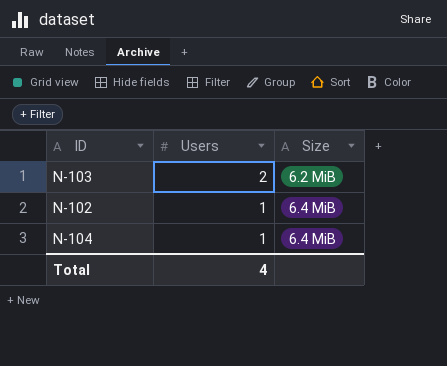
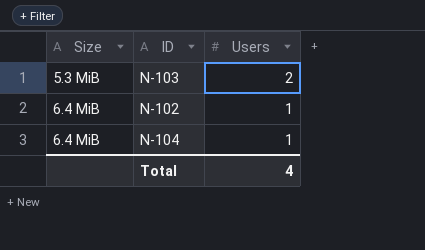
column Size | position: 3 -> 1
N-103 | Size: 6.2 MiB -> 5.3 MiB

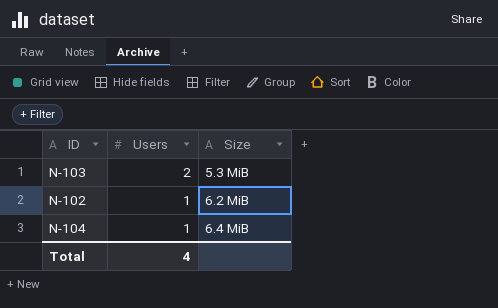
column Size | position: 1 -> 3
N-102 | Size: 6.4 MiB -> 6.2 MiB

